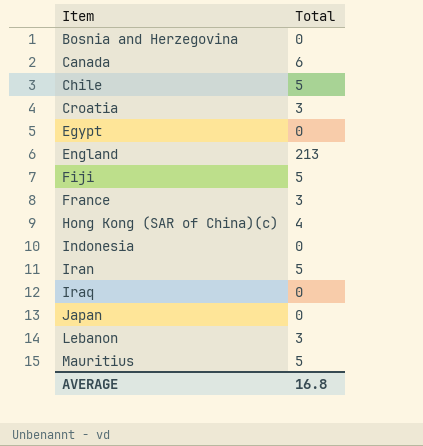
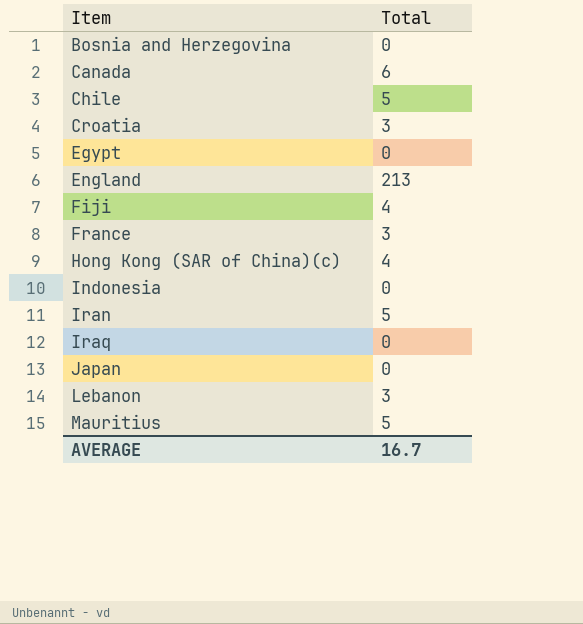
Fiji | Total: 5 -> 4
AVERAGE | Total: 16.8 -> 16.7

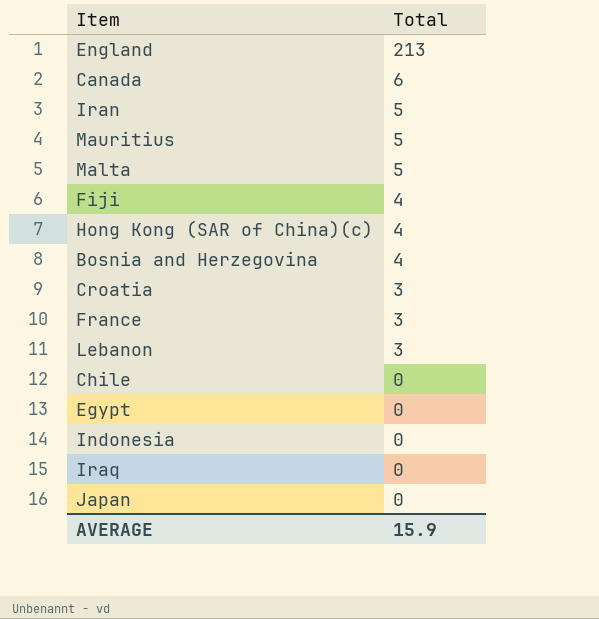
row order: Item ascending -> Total descending
row Malta: none -> 5
Bosnia and Herzegovina | Total: 0 -> 4
Chile | Total: 5 -> 0
AVERAGE | Total: 16.7 -> 15.9

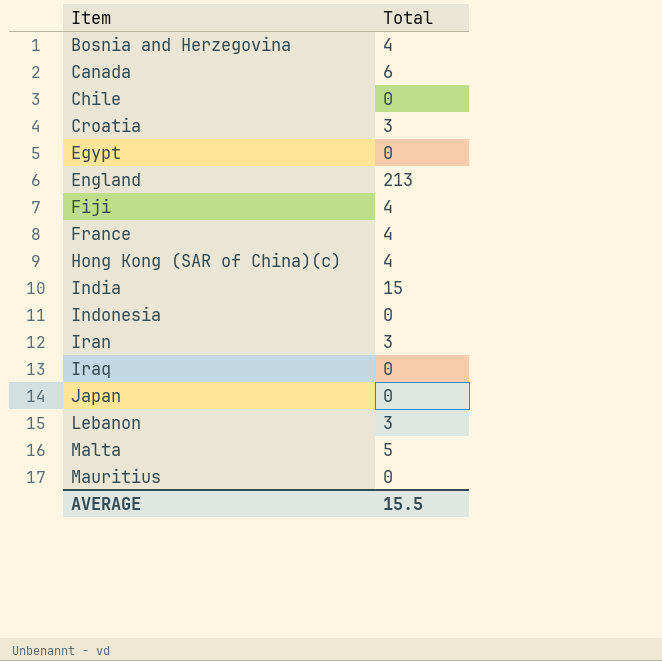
row order: Total descending -> Item ascending
France | Total: 3 -> 4
row India: none -> 15
Iran | Total: 5 -> 3
Mauritius | Total: 5 -> 0
AVERAGE | Total: 15.9 -> 15.5

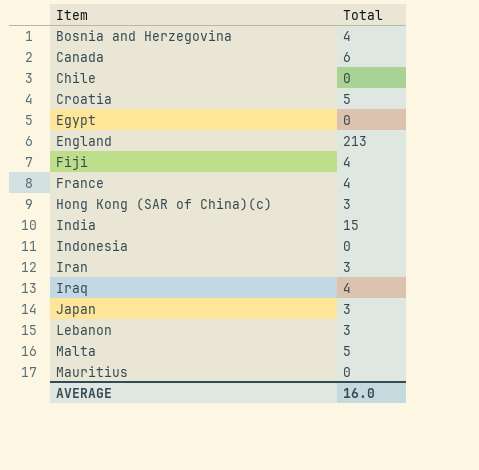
Croatia | Total: 3 -> 5
Hong Kong (SAR of China)(c) | Total: 4 -> 3
Iraq | Total: 0 -> 4
Japan | Total: 0 -> 3
AVERAGE | Total: 15.5 -> 16.0

